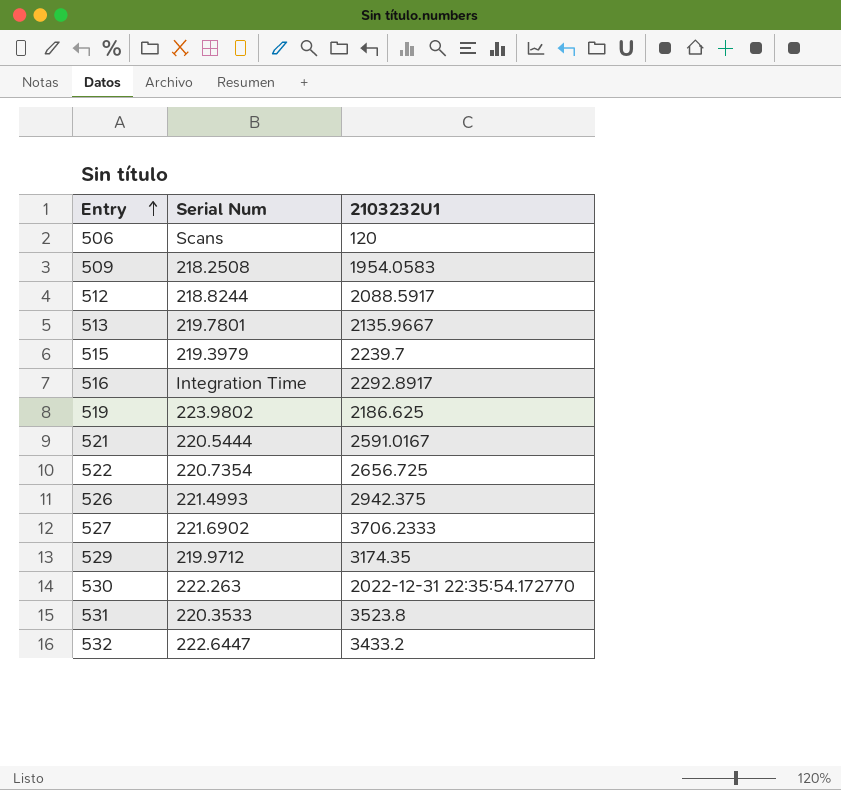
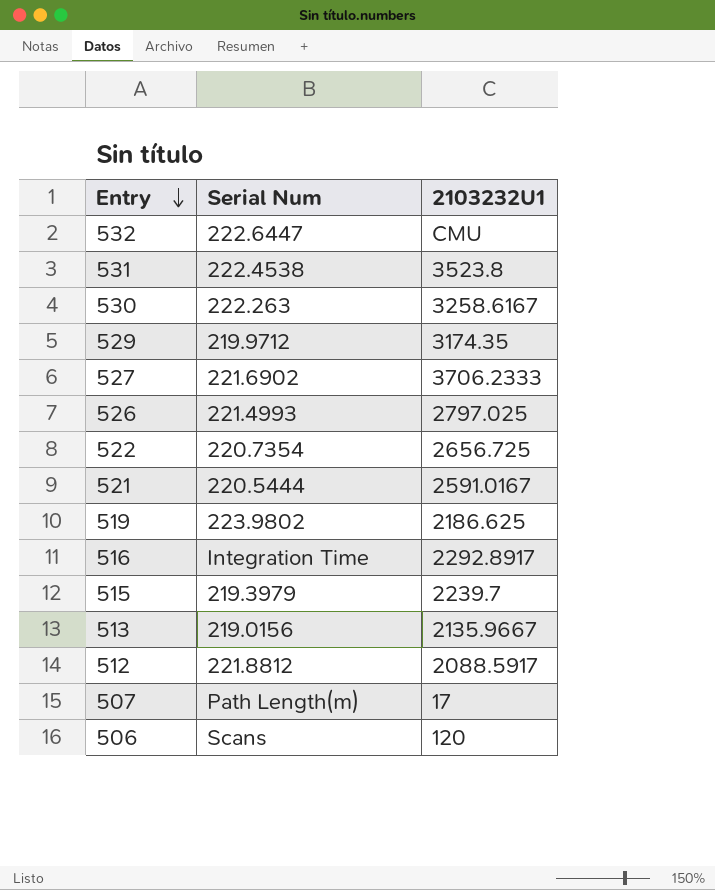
row order: Entry ascending -> Entry descending
row 509: 218.2508 | 1954.0583 -> none
532 | 2103232U1: 3433.2 -> CMU
531 | Serial Num: 220.3533 -> 222.4538
530 | 2103232U1: 2022-12-31 22:35:54.172770 -> 3258.6167
526 | 2103232U1: 2942.375 -> 2797.025
513 | Serial Num: 219.7801 -> 219.0156
512 | Serial Num: 218.8244 -> 221.8812
row 507: none -> Path Length(m) | 17

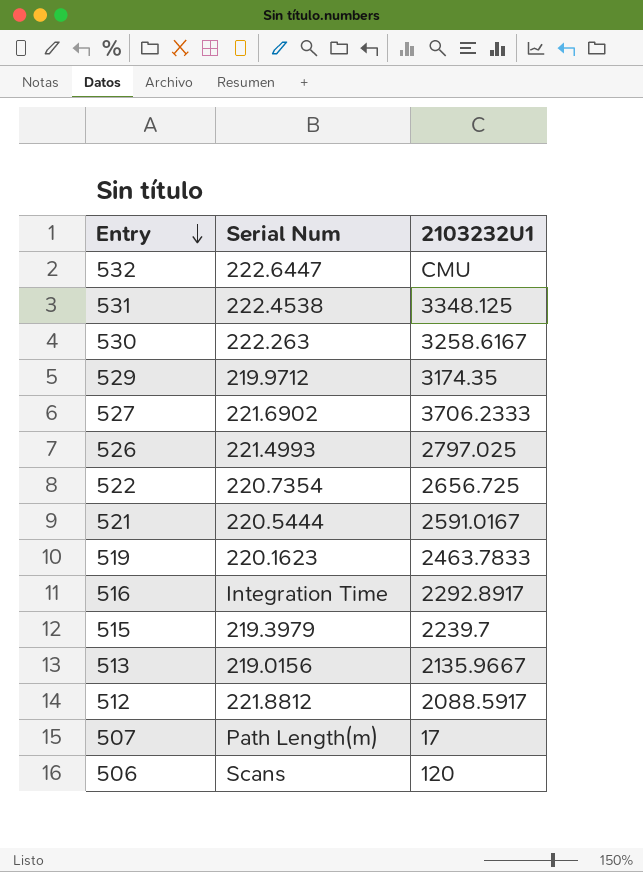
531 | 2103232U1: 3523.8 -> 3348.125
519 | Serial Num: 223.9802 -> 220.1623
519 | 2103232U1: 2186.625 -> 2463.7833

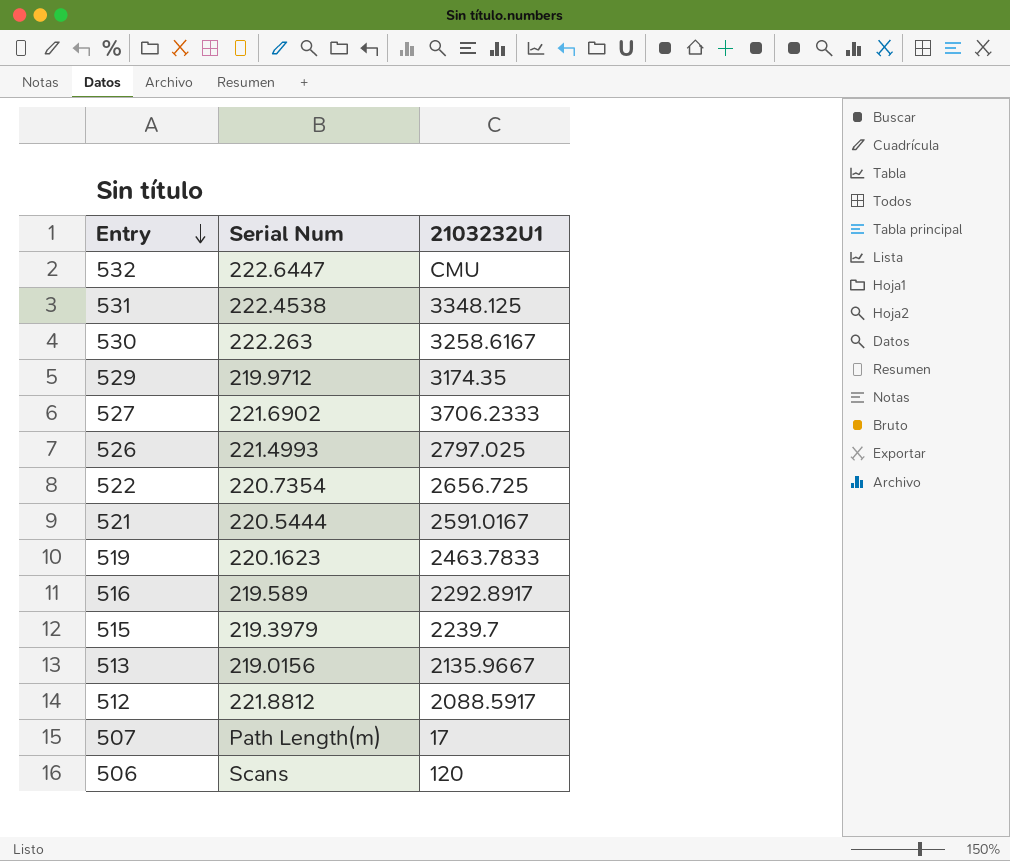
516 | Serial Num: Integration Time -> 219.589

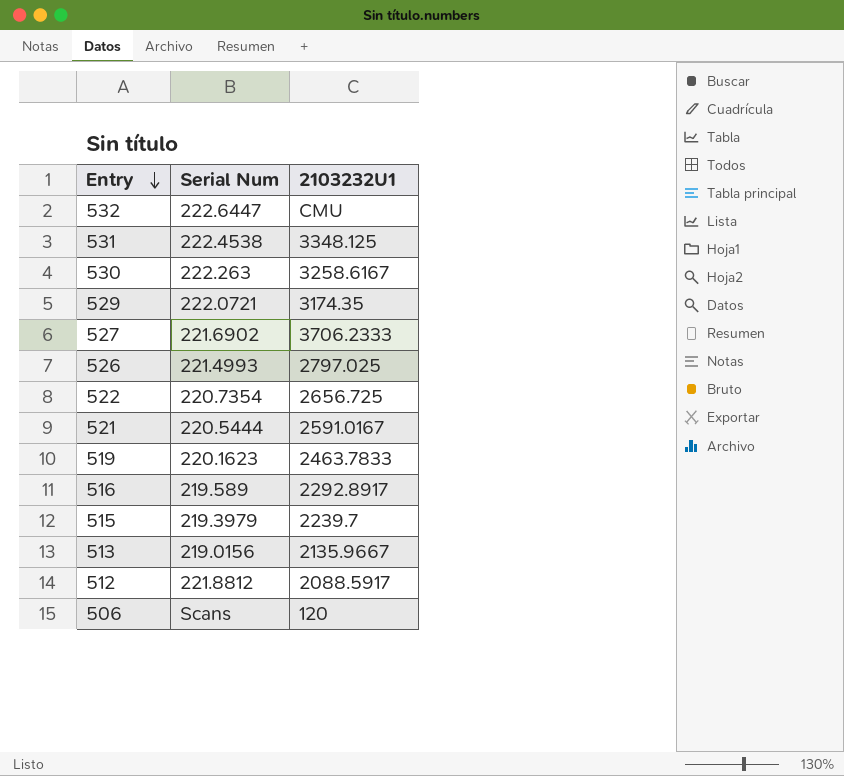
row 507: Path Length(m) | 17 -> none
529 | Serial Num: 219.9712 -> 222.0721

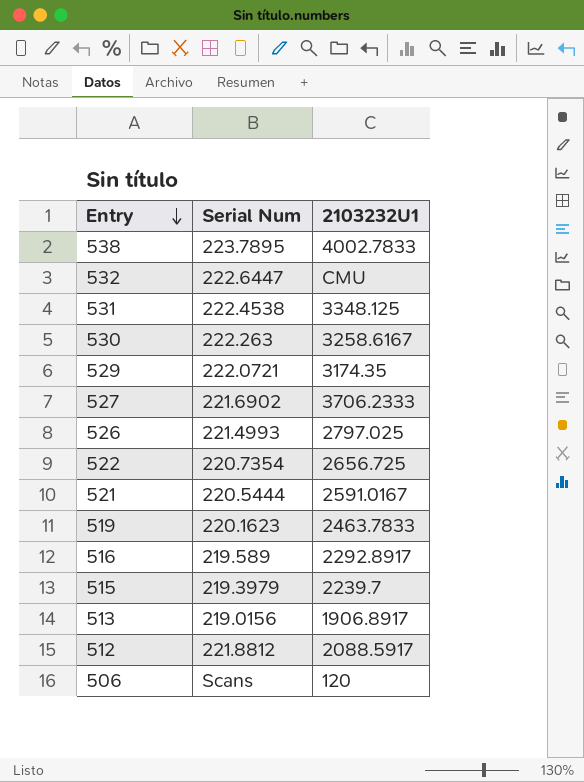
row 538: none -> 223.7895 | 4002.7833
513 | 2103232U1: 2135.9667 -> 1906.8917

